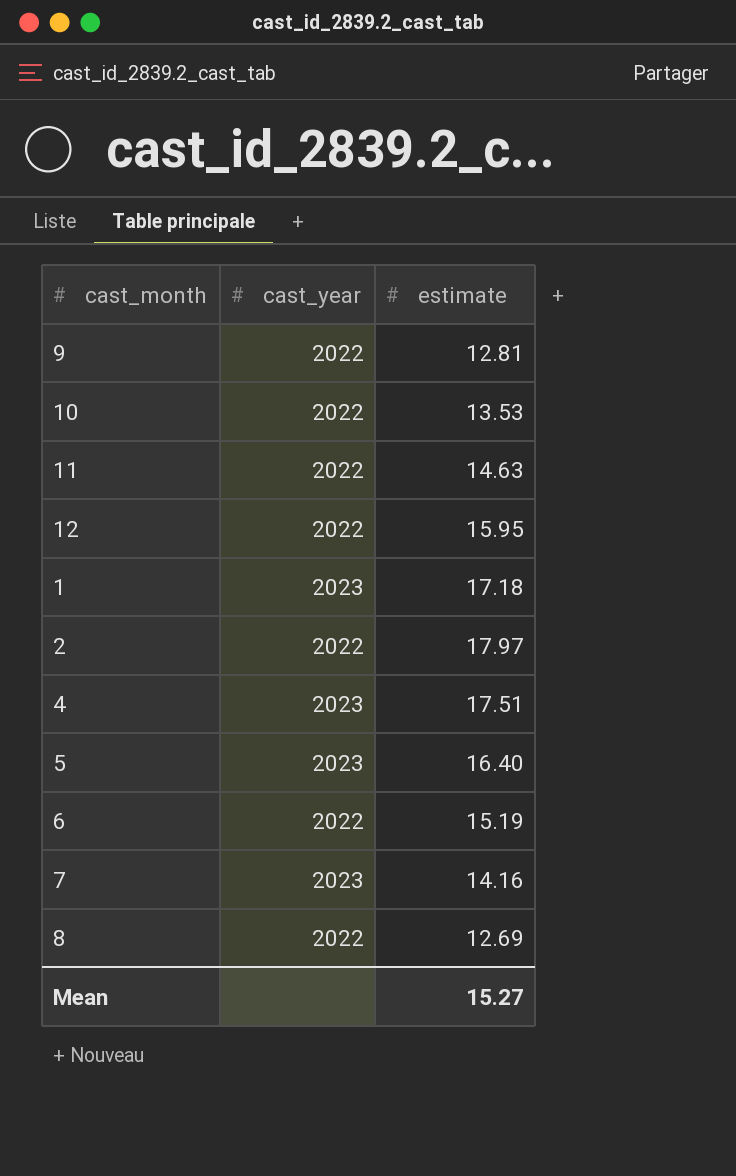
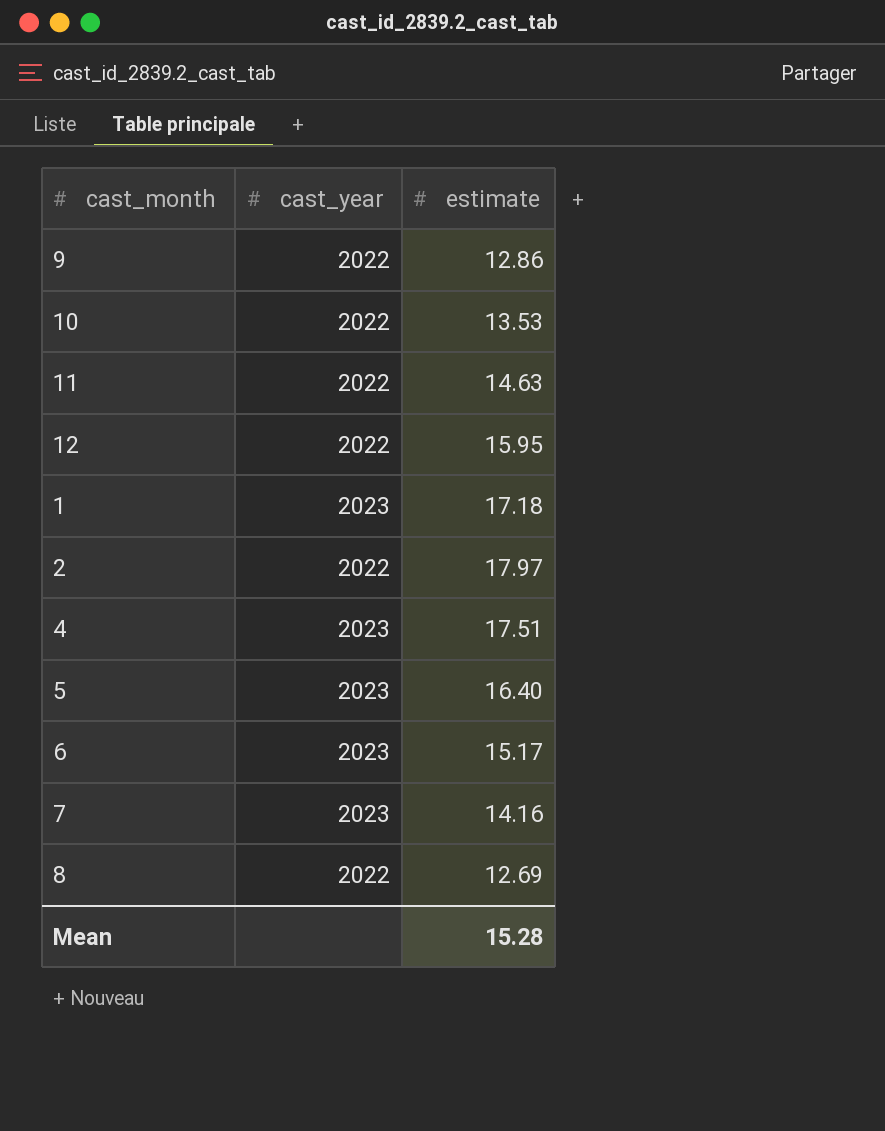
9 | estimate: 12.81 -> 12.86
6 | cast_year: 2022 -> 2023
6 | estimate: 15.19 -> 15.17
Mean | estimate: 15.27 -> 15.28

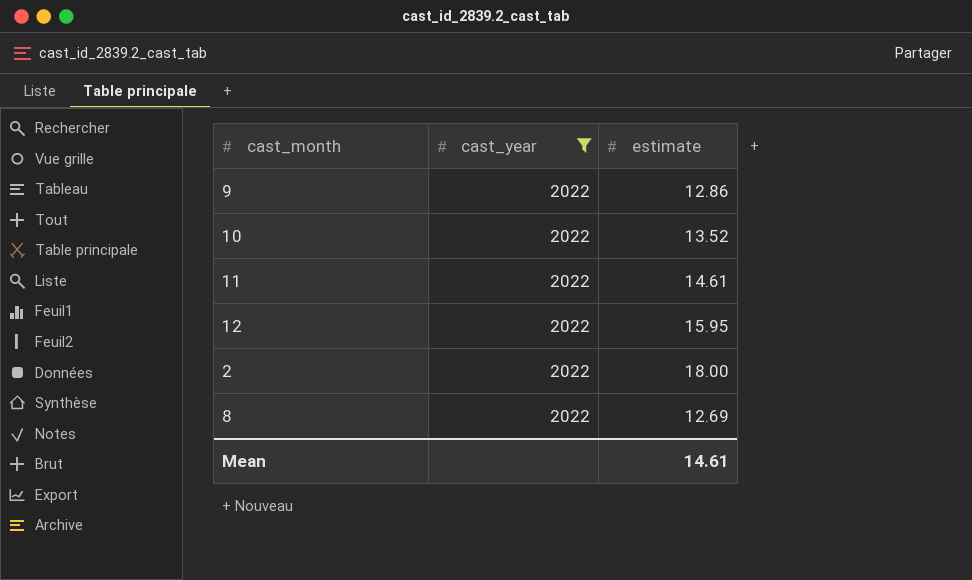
filter: none -> cast_year = 2022
10 | estimate: 13.53 -> 13.52
11 | estimate: 14.63 -> 14.61
2 | estimate: 17.97 -> 18.00
Mean | estimate: 15.28 -> 14.61

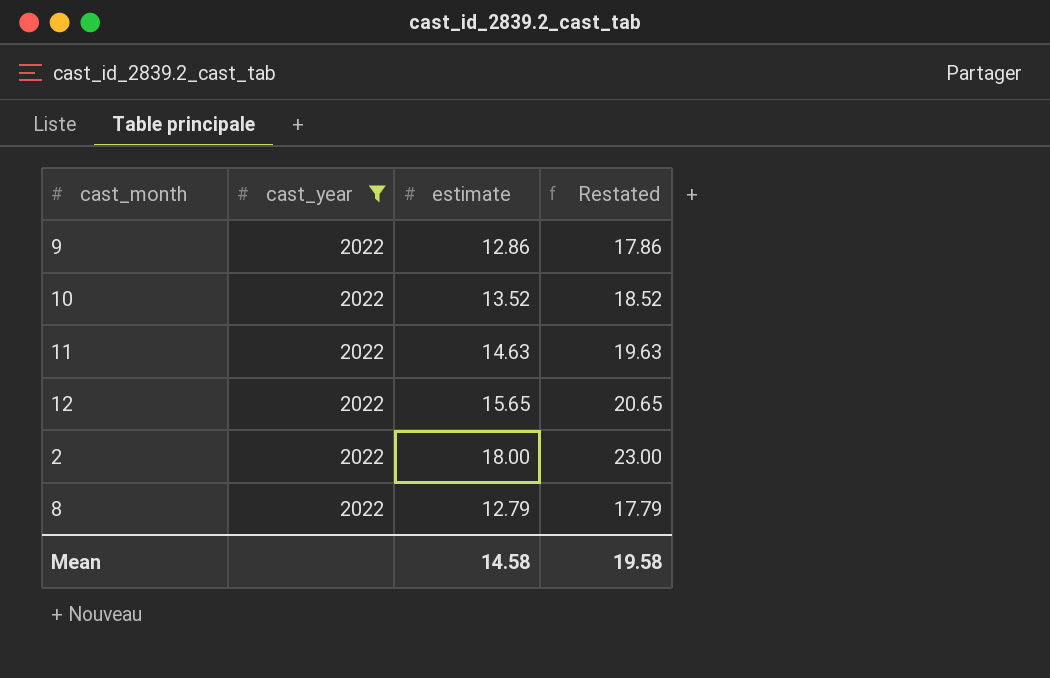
column Restated | formula: none -> [estimate] + 5
11 | estimate: 14.61 -> 14.63
12 | estimate: 15.95 -> 15.65
8 | estimate: 12.69 -> 12.79
Mean | estimate: 14.61 -> 14.58

